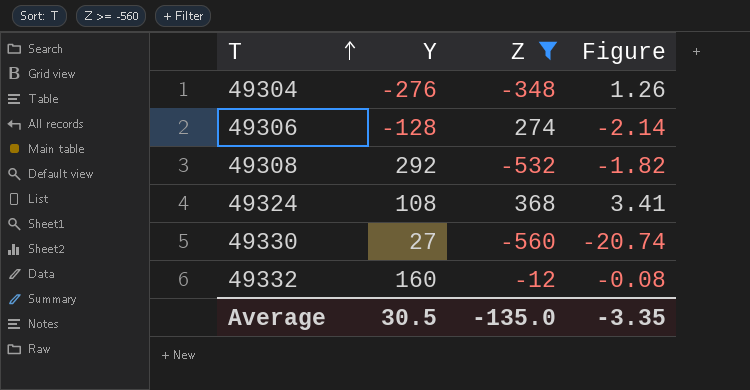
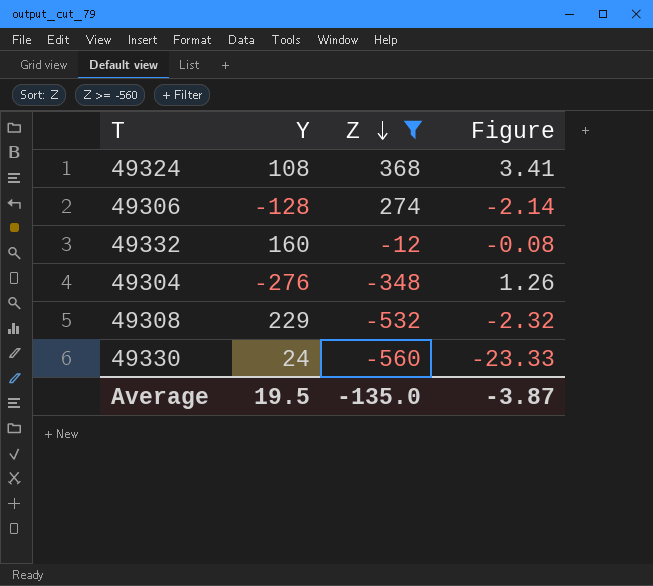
row order: T ascending -> Z descending
49308 | Y: 292 -> 229
49308 | Figure: -1.82 -> -2.32
49330 | Y: 27 -> 24
49330 | Figure: -20.74 -> -23.33
Average | Y: 30.5 -> 19.5
Average | Figure: -3.35 -> -3.87

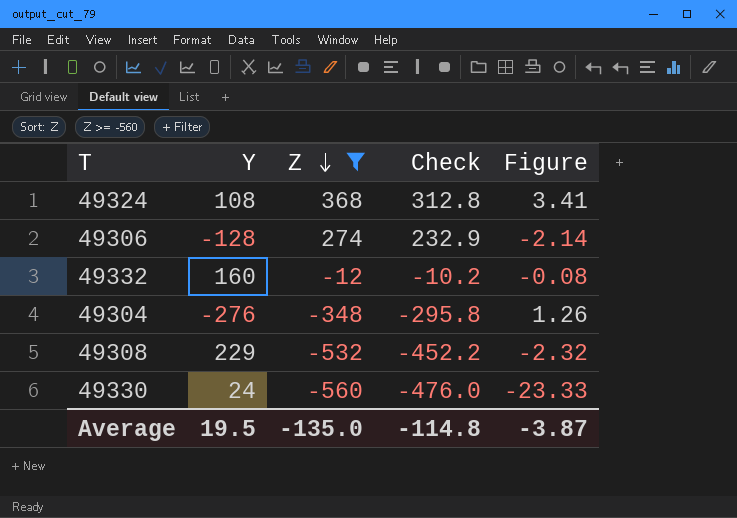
column Check | formula: none -> [Z] * 0.85

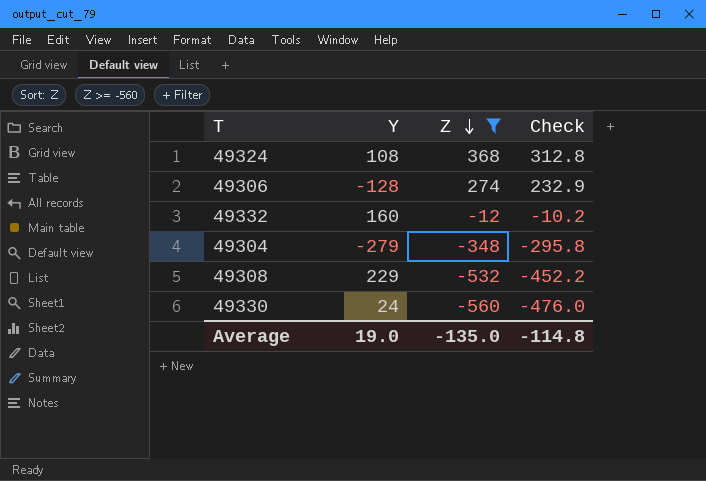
column Figure | formula: [Z] / [Y] -> none
49304 | Y: -276 -> -279
Average | Y: 19.5 -> 19.0

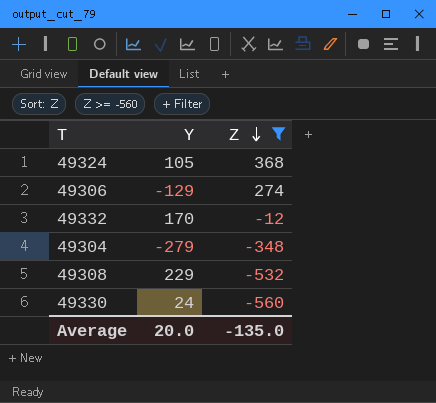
column Check | formula: [Z] * 0.85 -> none
49324 | Y: 108 -> 105
49306 | Y: -128 -> -129
49332 | Y: 160 -> 170
Average | Y: 19.0 -> 20.0

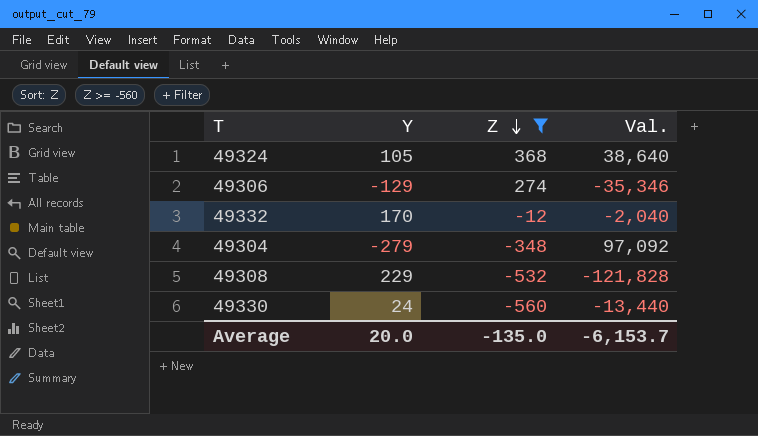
column Val. | formula: none -> [Y] * [Z]

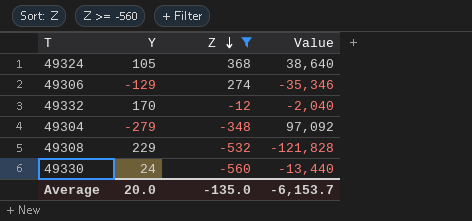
column name: Val. -> Value

